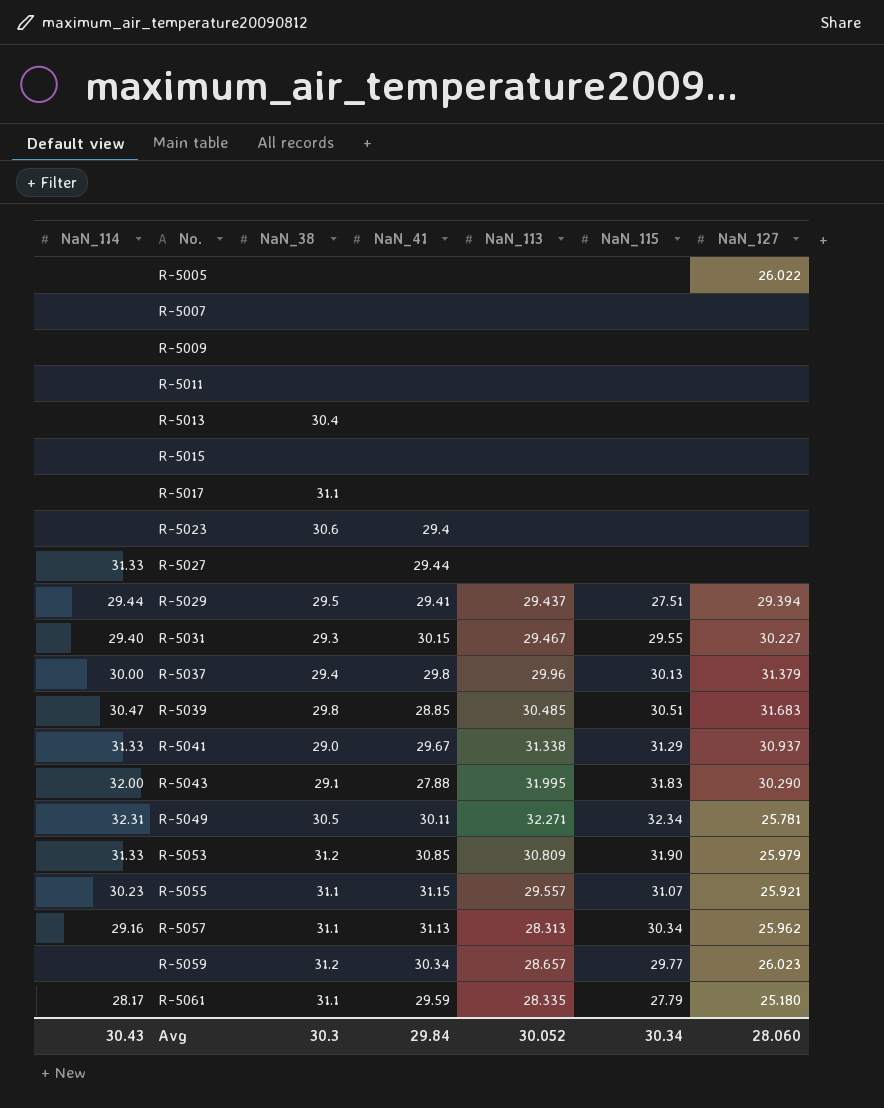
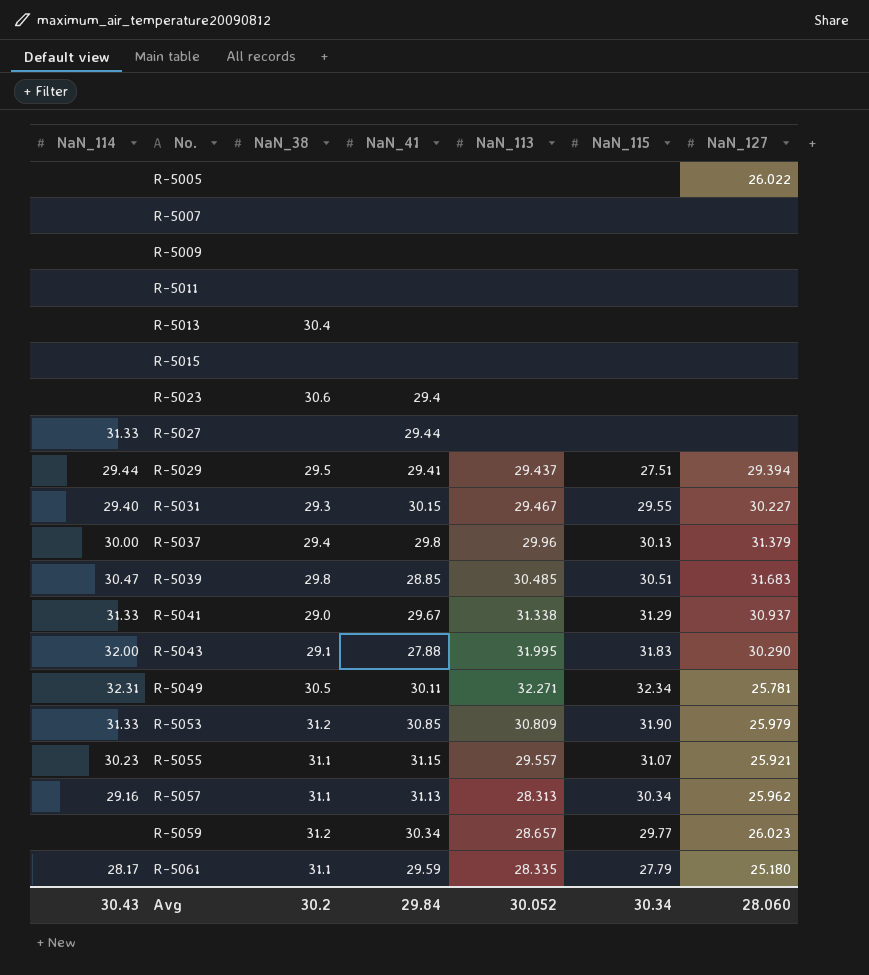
row R-5017: none | 31.1 | none | none | none | none -> none
Avg | NaN_38: 30.3 -> 30.2

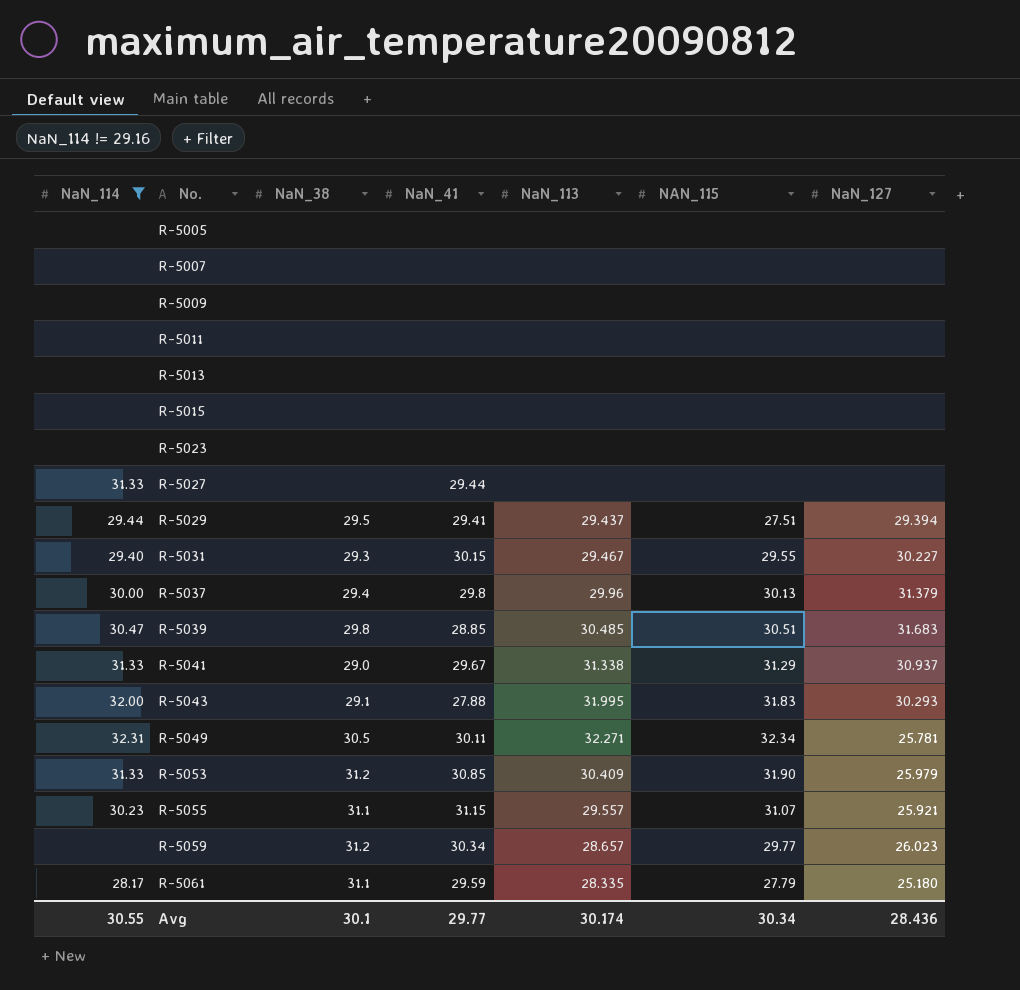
filter: none -> NaN_114 != 29.16
column name: NaN_115 -> NAN_115
R-5005 | NaN_127: 26.022 -> none
R-5013 | NaN_38: 30.4 -> none
R-5023 | NaN_38: 30.6 -> none
R-5023 | NaN_41: 29.4 -> none
R-5043 | NaN_127: 30.290 -> 30.293
R-5053 | NaN_113: 30.809 -> 30.409
Avg | NaN_114: 30.43 -> 30.55
Avg | NaN_38: 30.2 -> 30.1
Avg | NaN_41: 29.84 -> 29.77
Avg | NaN_113: 30.052 -> 30.174
Avg | NaN_127: 28.060 -> 28.436

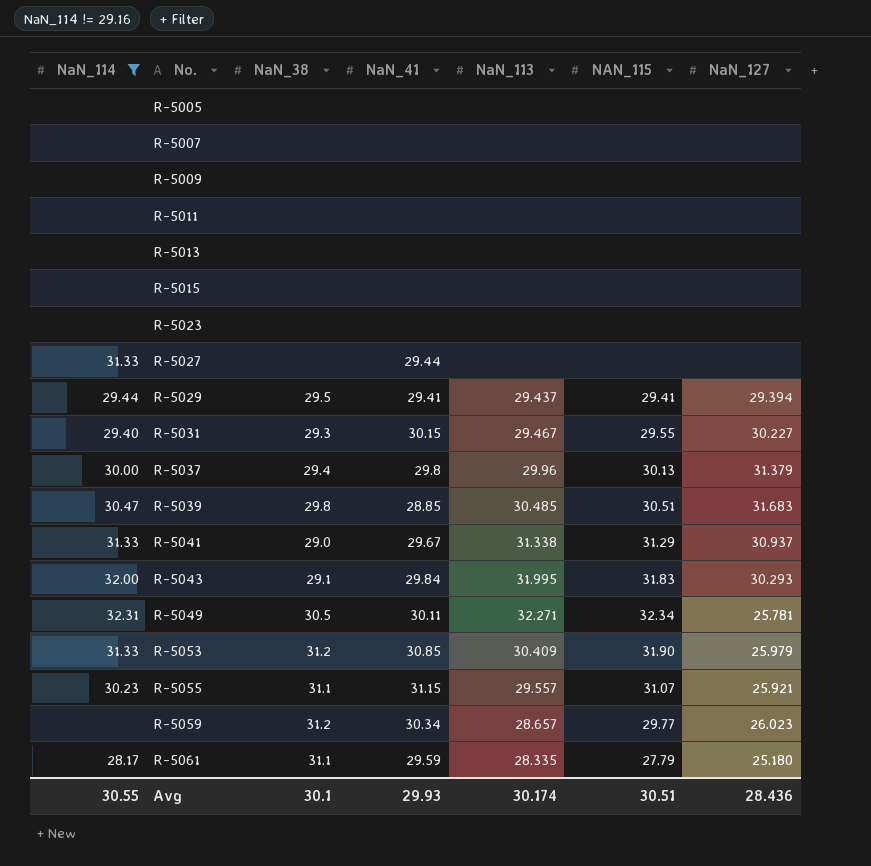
R-5029 | NAN_115: 27.51 -> 29.41
R-5043 | NaN_41: 27.88 -> 29.84
Avg | NaN_41: 29.77 -> 29.93
Avg | NAN_115: 30.34 -> 30.51

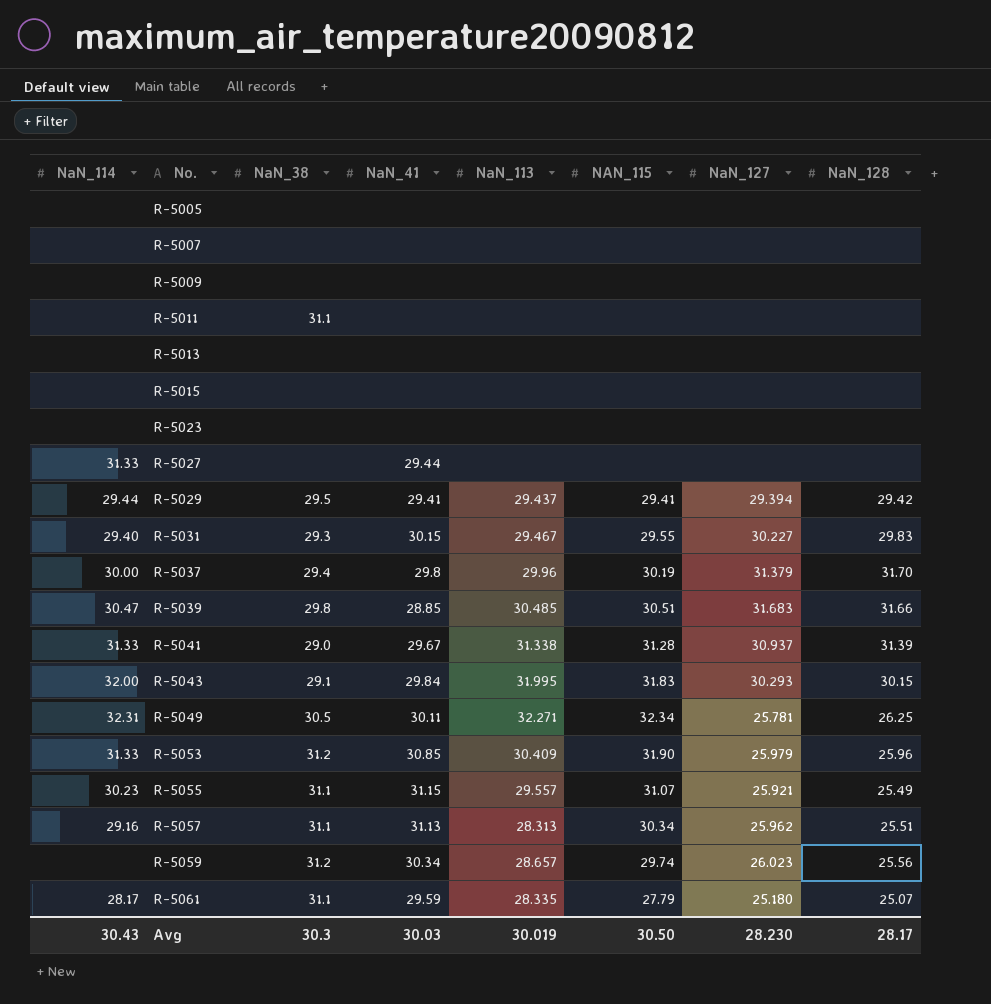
filter: NaN_114 != 29.16 -> none
column NaN_128 | position: none -> 8
R-5011 | NaN_38: none -> 31.1
R-5037 | NAN_115: 30.13 -> 30.19
R-5041 | NAN_115: 31.29 -> 31.28
R-5059 | NAN_115: 29.77 -> 29.74
Avg | NaN_114: 30.55 -> 30.43
Avg | NaN_38: 30.1 -> 30.3
Avg | NaN_41: 29.93 -> 30.03
Avg | NaN_113: 30.174 -> 30.019
Avg | NAN_115: 30.51 -> 30.50
Avg | NaN_127: 28.436 -> 28.230

